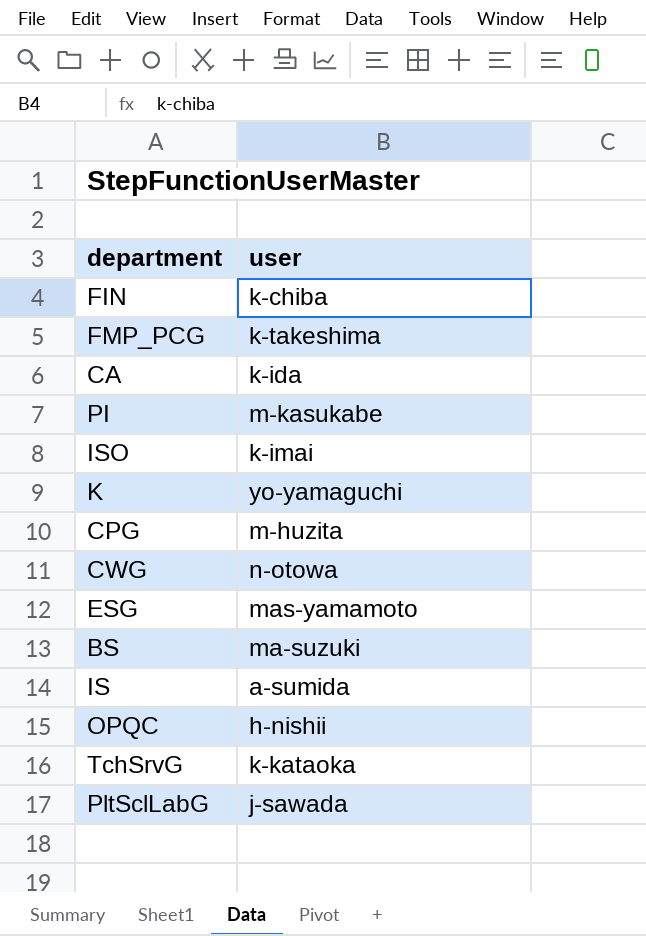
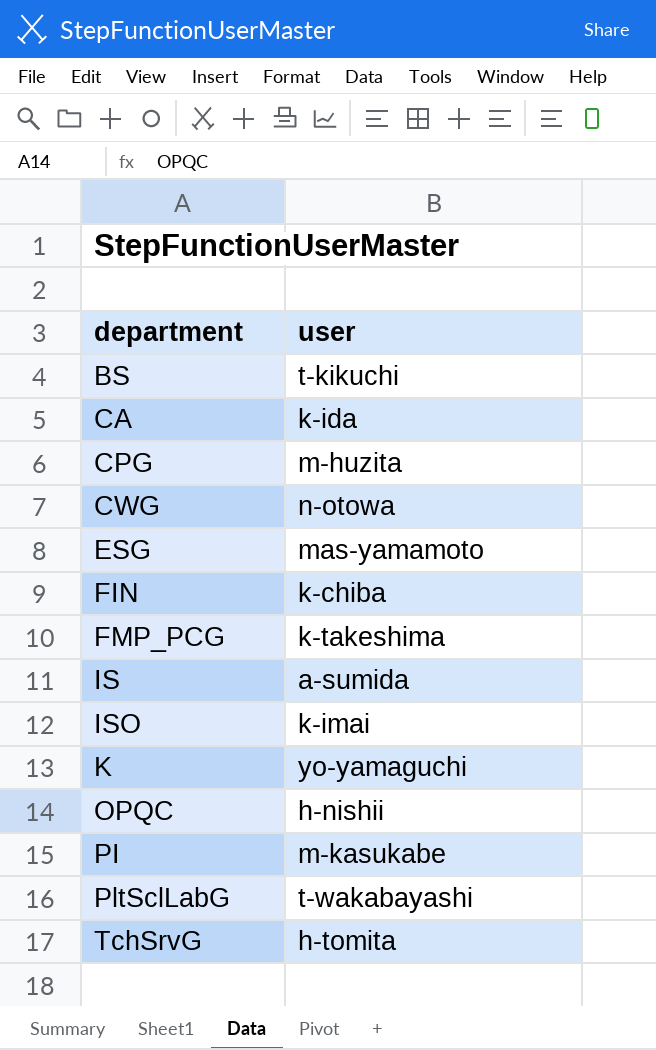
row order: none -> department ascending
BS | user: ma-suzuki -> t-kikuchi
PltSclLabG | user: j-sawada -> t-wakabayashi
TchSrvG | user: k-kataoka -> h-tomita

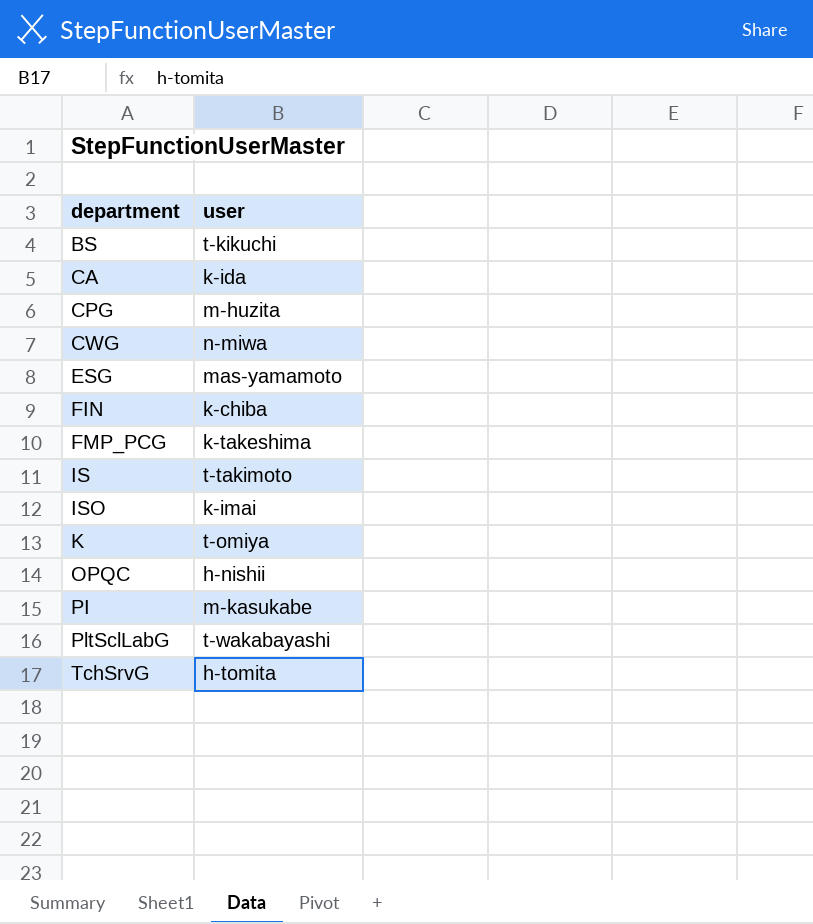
CWG | user: n-otowa -> n-miwa
IS | user: a-sumida -> t-takimoto
K | user: yo-yamaguchi -> t-omiya

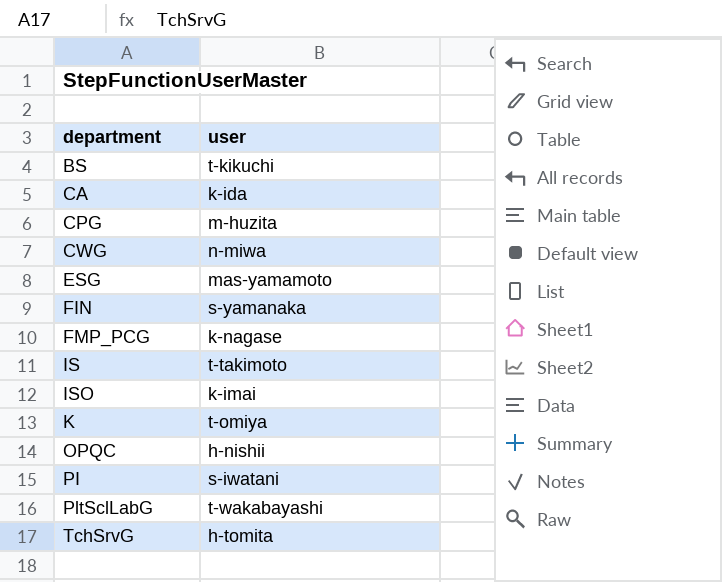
FIN | user: k-chiba -> s-yamanaka
FMP_PCG | user: k-takeshima -> k-nagase
PI | user: m-kasukabe -> s-iwatani

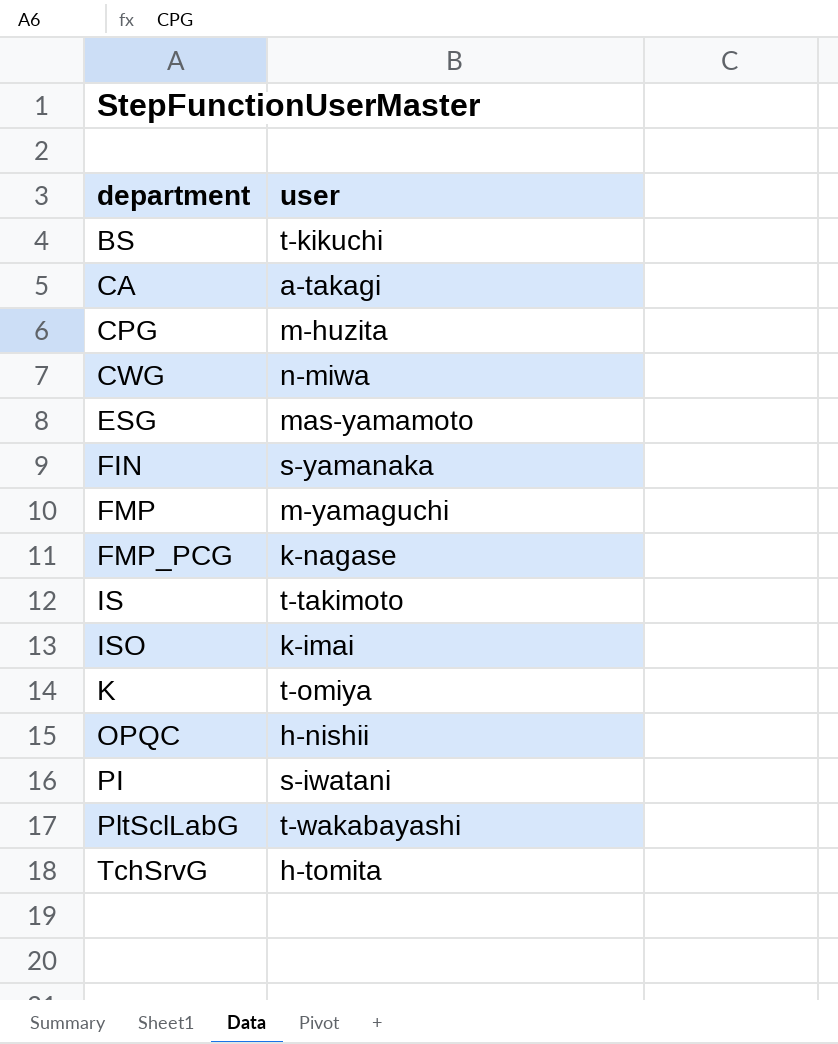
CA | user: k-ida -> a-takagi
row FMP: none -> m-yamaguchi

